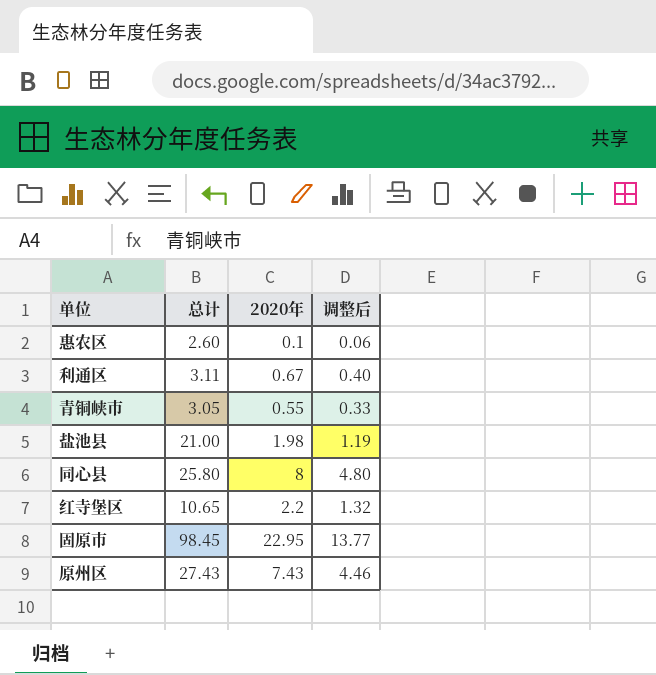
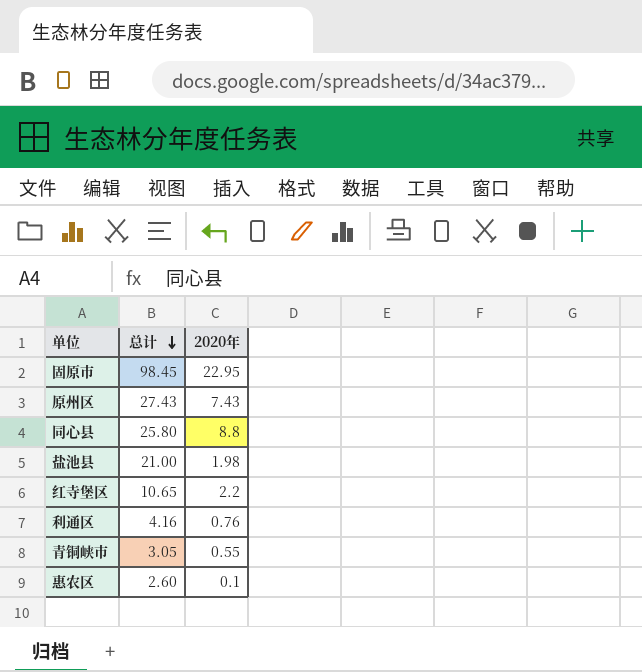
row order: none -> 总计 descending
column 调整后 | formula: [2020年] * 0.6 -> none
同心县 | 2020年: 8 -> 8.8
利通区 | 总计: 3.11 -> 4.16
利通区 | 2020年: 0.67 -> 0.76

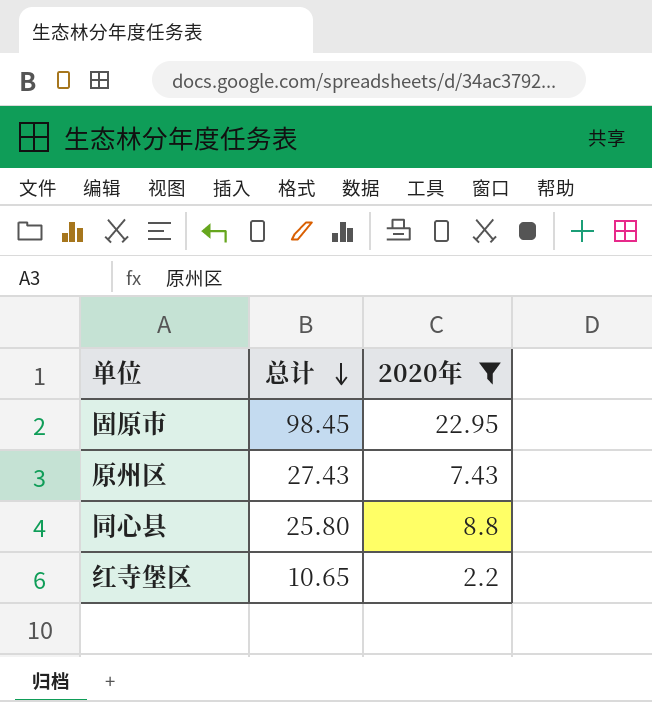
filter: none -> 2020年 >= 2.2

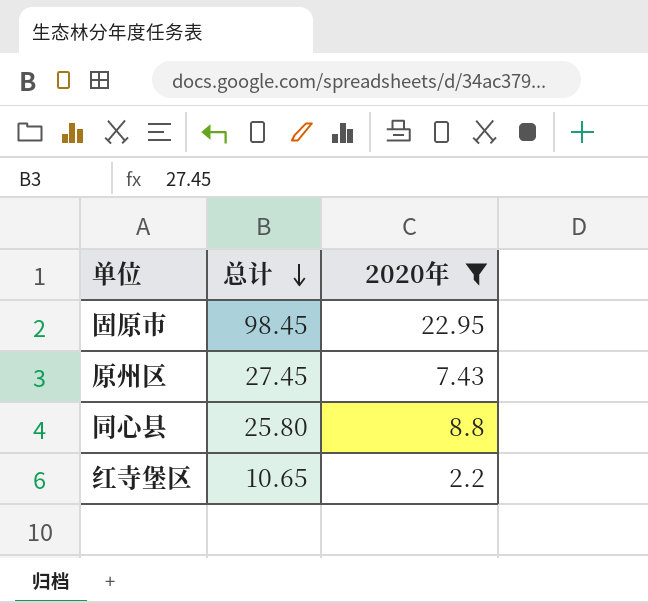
原州区 | 总计: 27.43 -> 27.45

